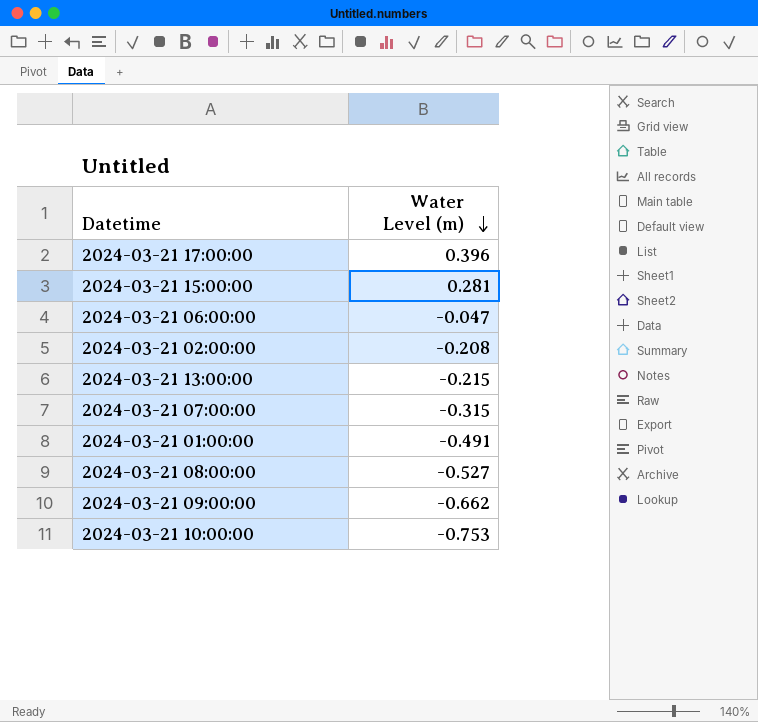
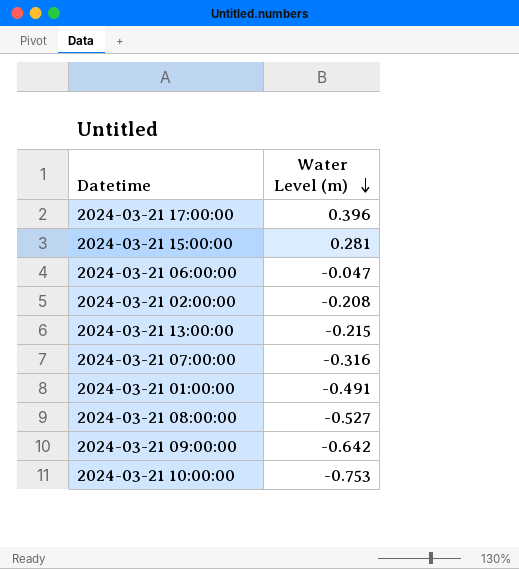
2024-03-21 07:00:00 | Water Level (m): -0.315 -> -0.316
2024-03-21 09:00:00 | Water Level (m): -0.662 -> -0.642

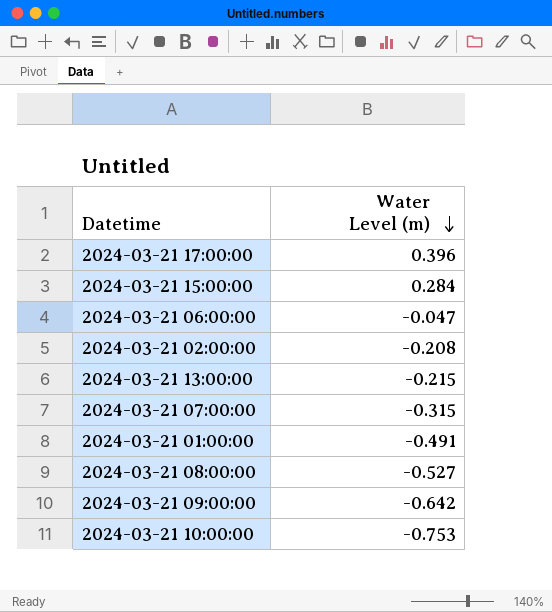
2024-03-21 15:00:00 | Water Level (m): 0.281 -> 0.284
2024-03-21 07:00:00 | Water Level (m): -0.316 -> -0.315

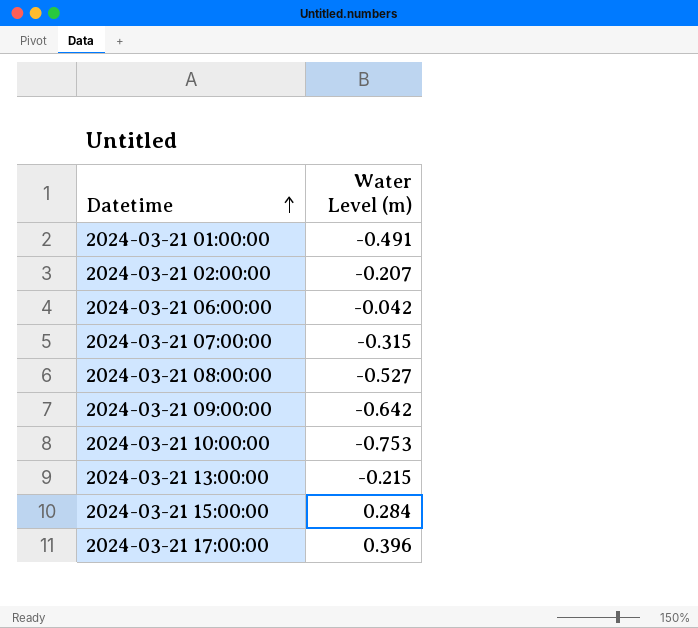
row order: Water Level (m) descending -> Datetime ascending
2024-03-21 02:00:00 | Water Level (m): -0.208 -> -0.207
2024-03-21 06:00:00 | Water Level (m): -0.047 -> -0.042

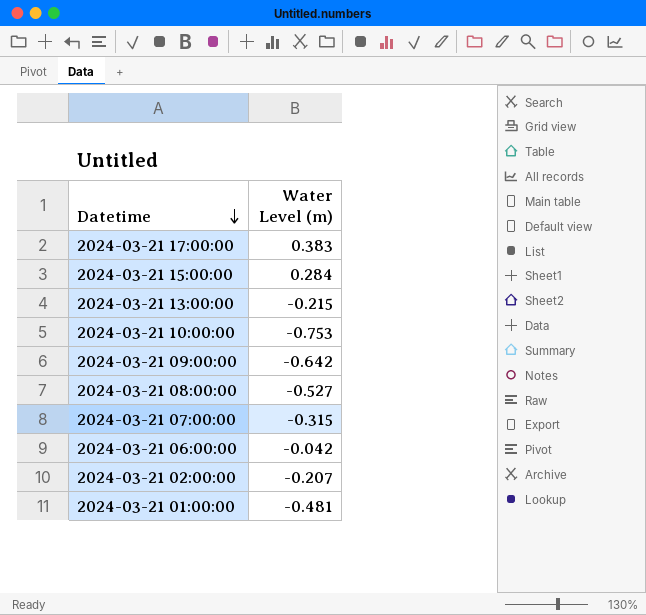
row order: Datetime ascending -> Datetime descending
2024-03-21 17:00:00 | Water Level (m): 0.396 -> 0.383
2024-03-21 01:00:00 | Water Level (m): -0.491 -> -0.481

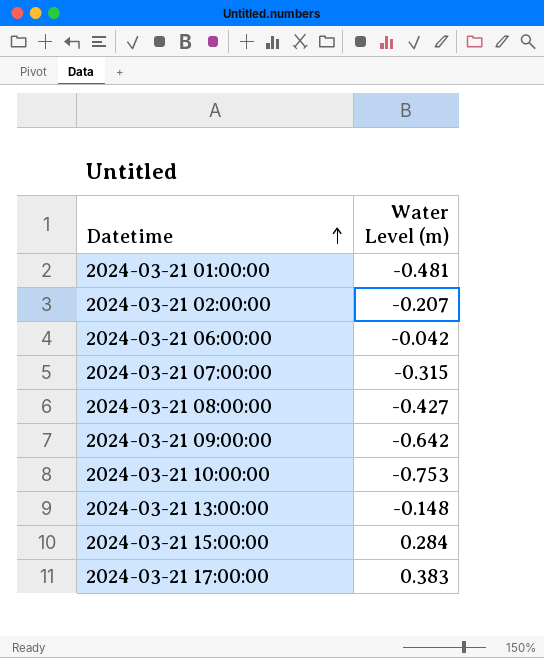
row order: Datetime descending -> Datetime ascending
2024-03-21 08:00:00 | Water Level (m): -0.527 -> -0.427
2024-03-21 13:00:00 | Water Level (m): -0.215 -> -0.148

